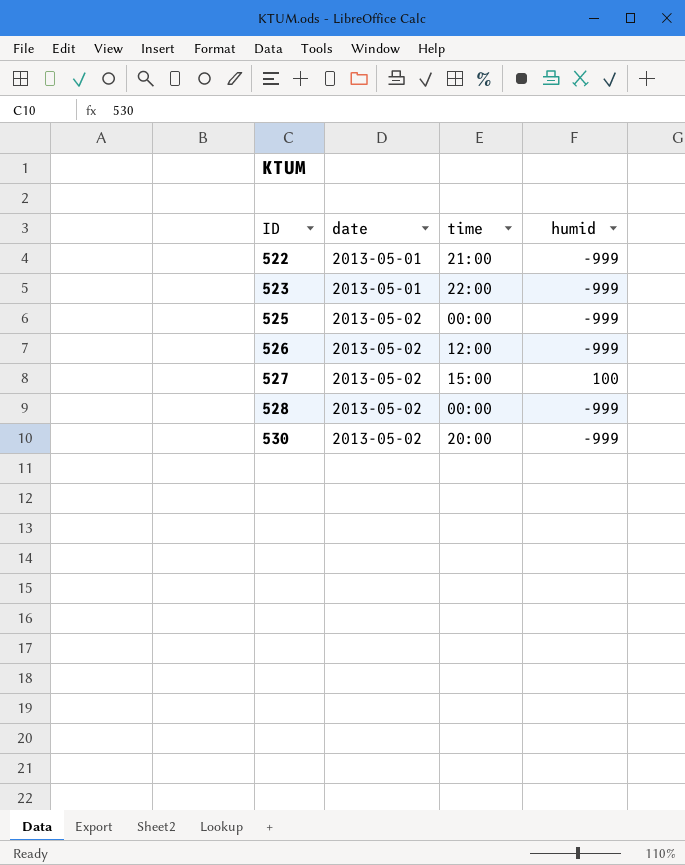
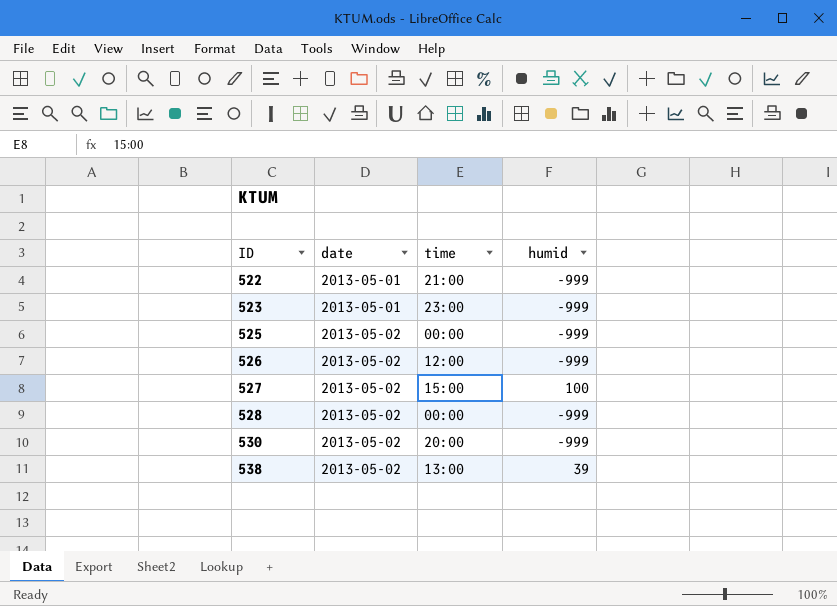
523 | time: 22:00 -> 23:00
row 538: none -> 2013-05-02 | 13:00 | 39

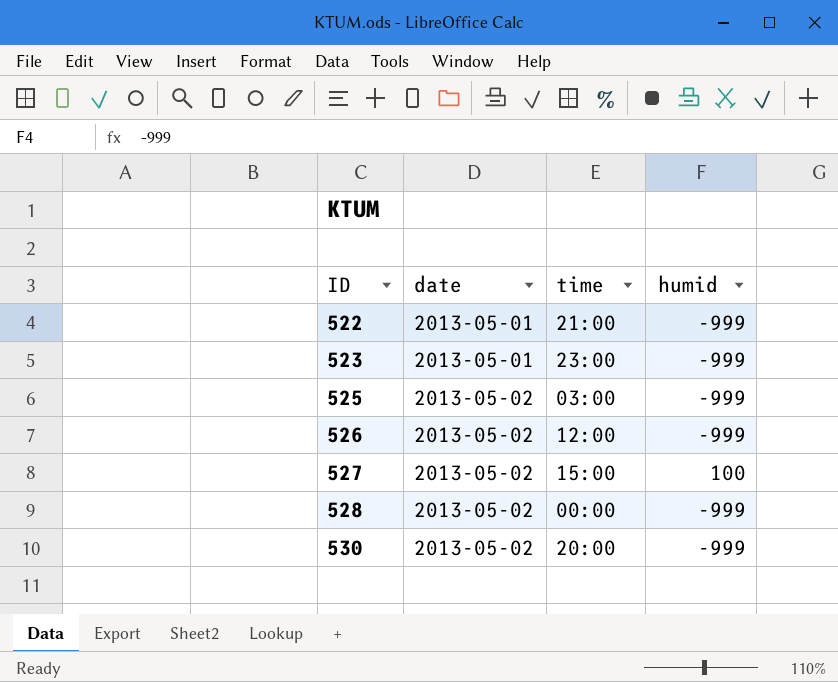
row 538: 2013-05-02 | 13:00 | 39 -> none
525 | time: 00:00 -> 03:00

